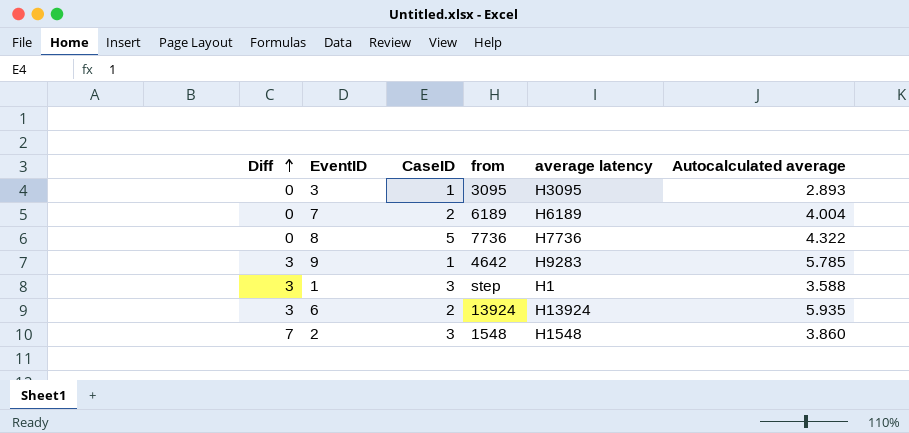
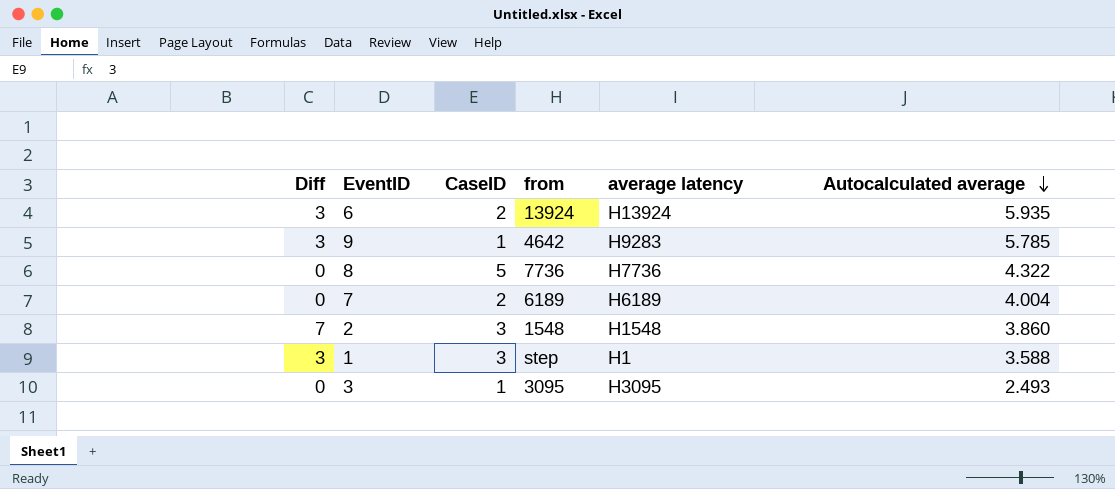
row order: Diff ascending -> Autocalculated average descending
3 | Autocalculated average: 2.893 -> 2.493

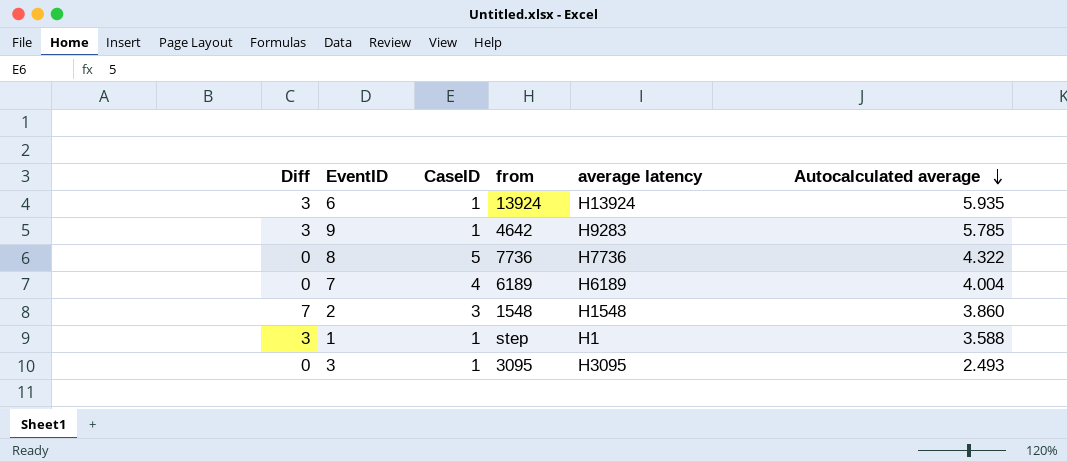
6 | CaseID: 2 -> 1
7 | CaseID: 2 -> 4
1 | CaseID: 3 -> 1

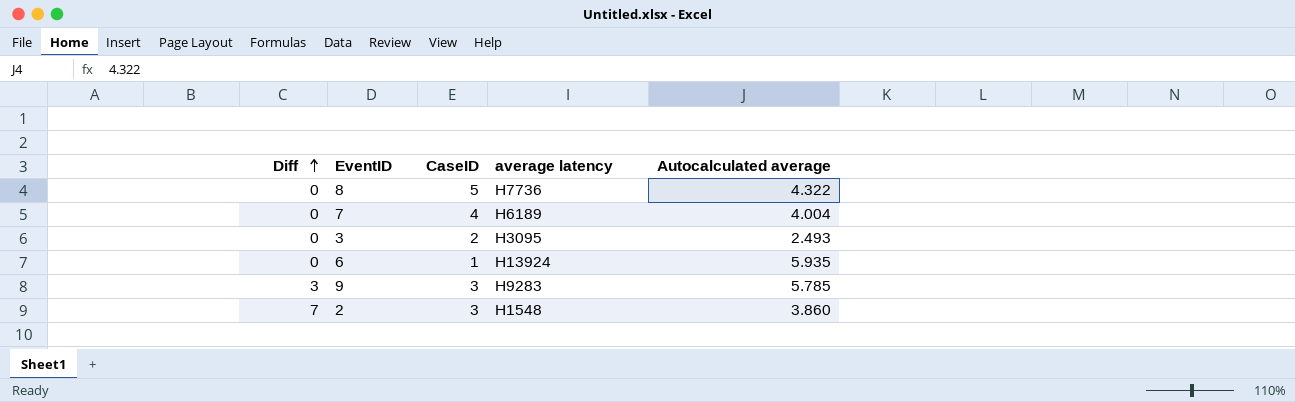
row order: Autocalculated average descending -> Diff ascending
column from | position: 4 -> none
row 1: 3 | 1 | step | H1 | 3.588 -> none
3 | CaseID: 1 -> 2
6 | Diff: 3 -> 0
9 | CaseID: 1 -> 3

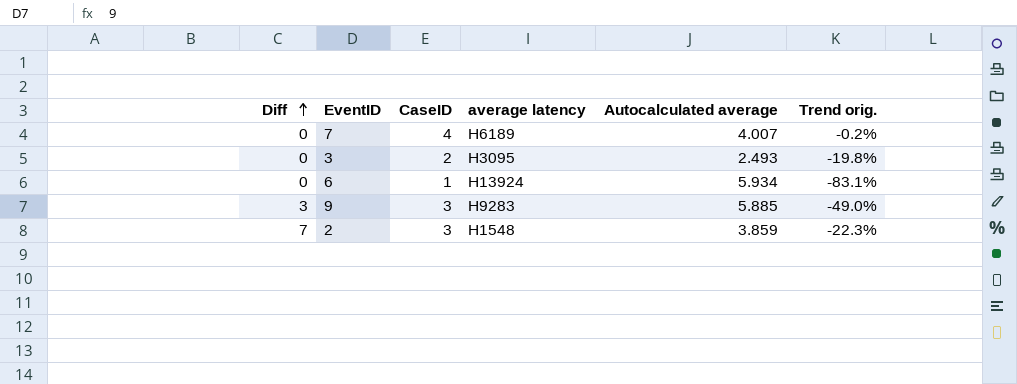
column Trend orig. | formula: none -> ([CaseID] - [Autocalculated average]) / [Autocalculated average]
row 8: 0 | 5 | H7736 | 4.322 -> none
7 | Autocalculated average: 4.004 -> 4.007
6 | Autocalculated average: 5.935 -> 5.934
9 | Autocalculated average: 5.785 -> 5.885
2 | Autocalculated average: 3.860 -> 3.859

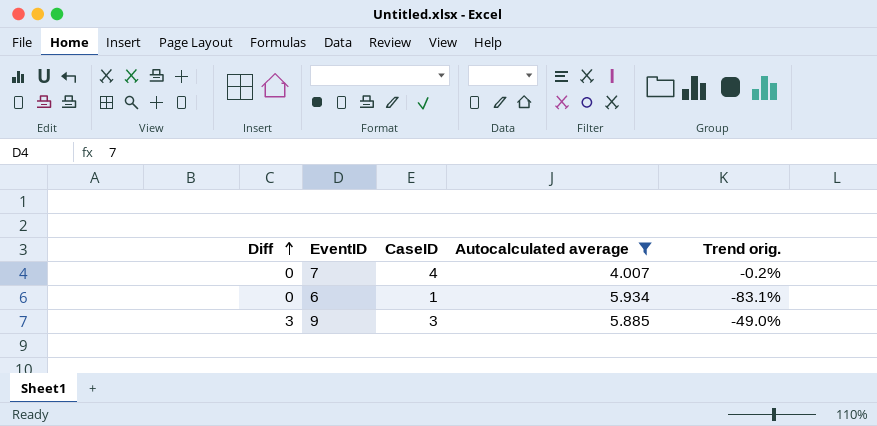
filter: none -> Autocalculated average >= 4.007
column average latency | position: 4 -> none

